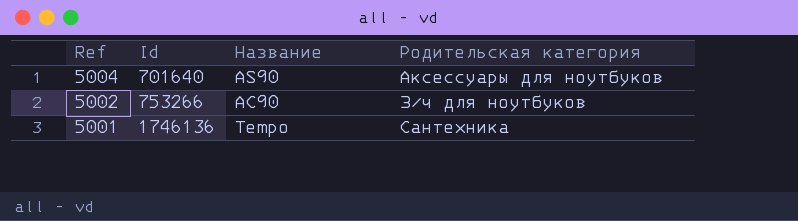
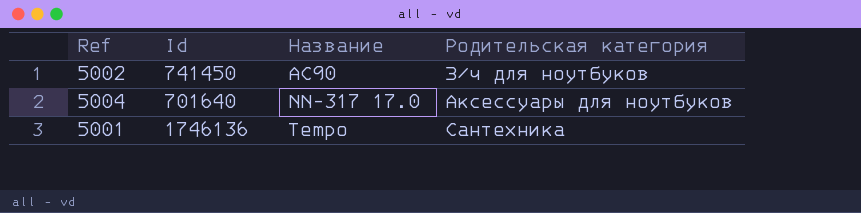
row order: Ref descending -> Название ascending
5002 | Id: 753266 -> 741450
5004 | Название: AS90 -> NN-317 17.0

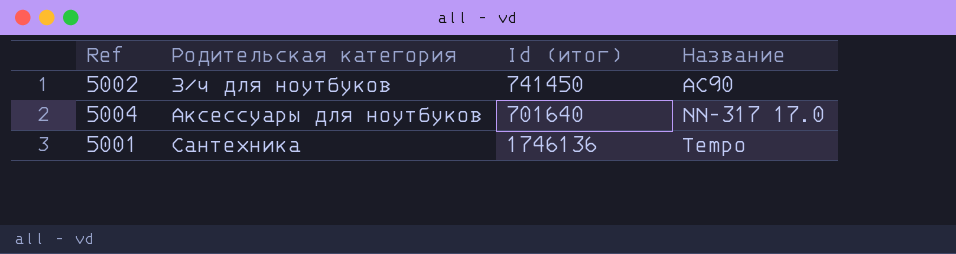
column Родительская категория | position: 4 -> 2
column name: Id -> Id (итог)

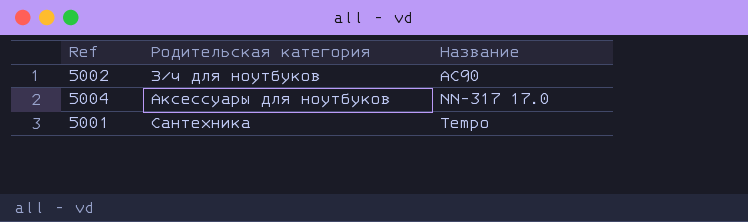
column Id (итог) | position: 3 -> none

